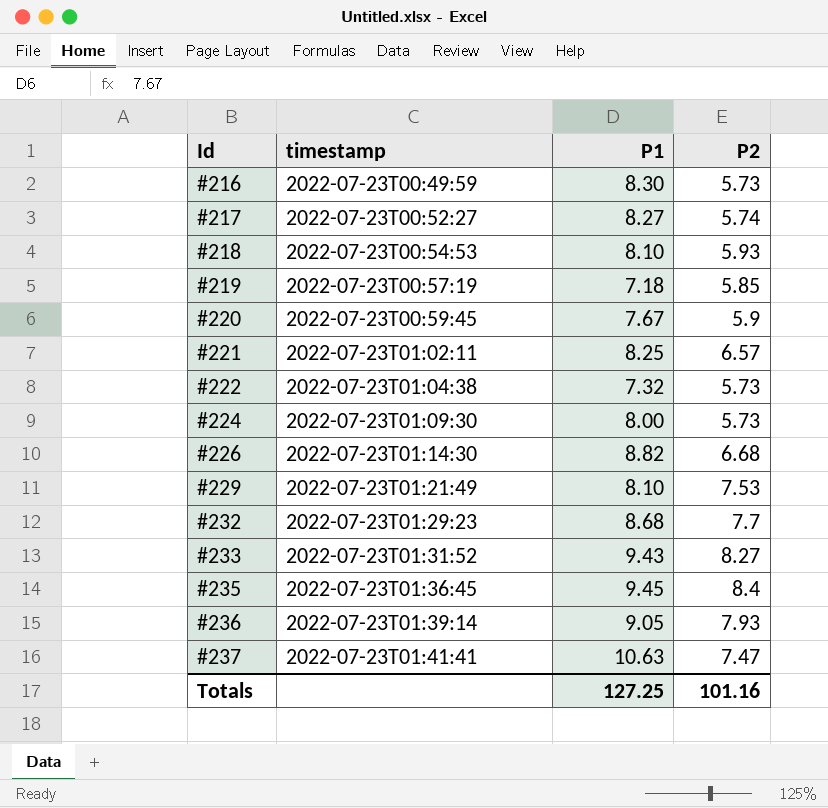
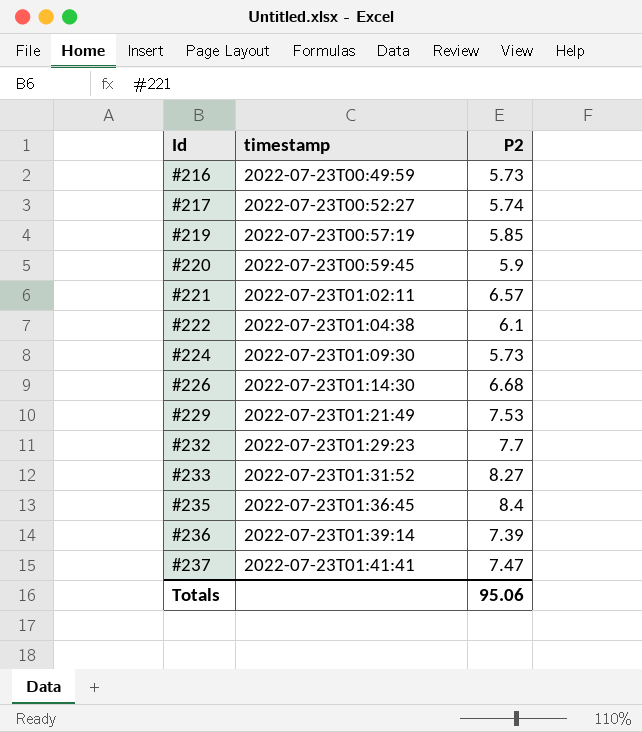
column P1 | position: 3 -> none
row #218: 2022-07-23T00:54:53 | 8.10 | 5.93 -> none
#222 | P2: 5.73 -> 6.1
#236 | P2: 7.93 -> 7.39
Totals | P2: 101.16 -> 95.06

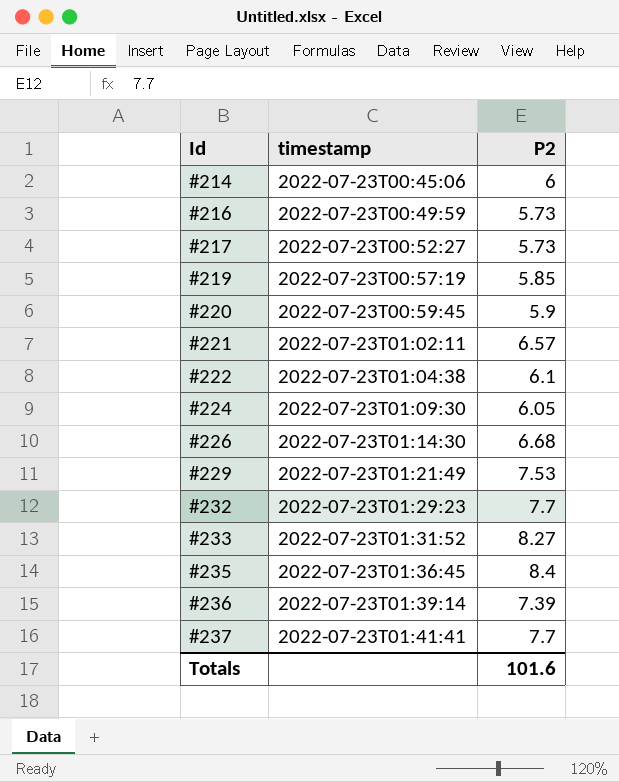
row #214: none -> 2022-07-23T00:45:06 | 6
#217 | P2: 5.74 -> 5.73
#224 | P2: 5.73 -> 6.05
#237 | P2: 7.47 -> 7.7
Totals | P2: 95.06 -> 101.6

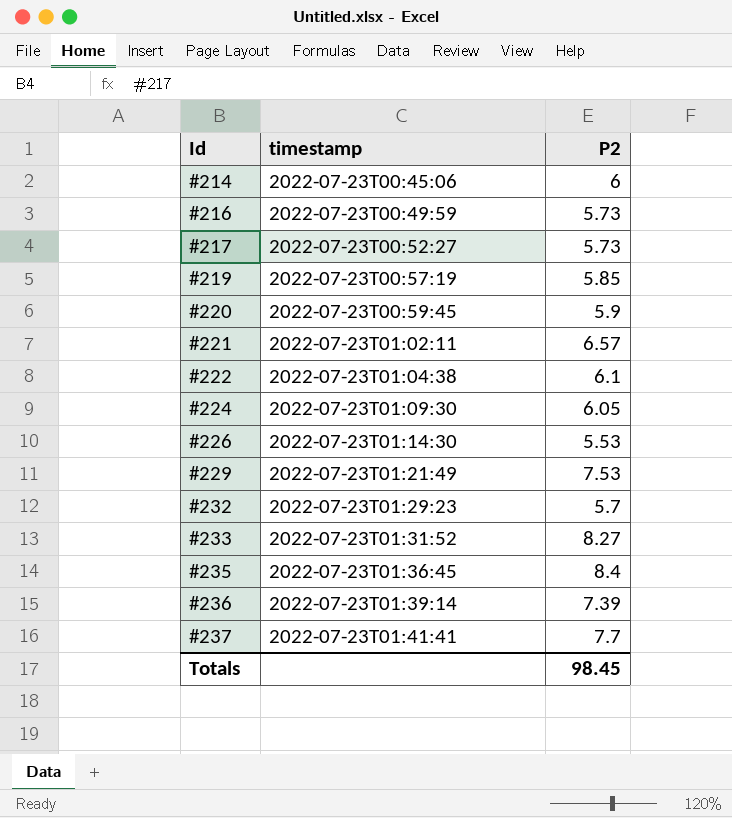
#226 | P2: 6.68 -> 5.53
#232 | P2: 7.7 -> 5.7
Totals | P2: 101.6 -> 98.45

